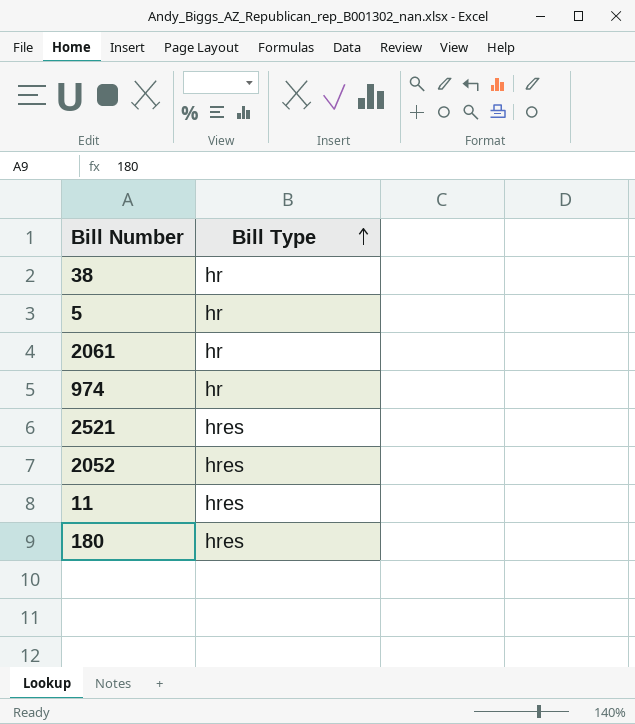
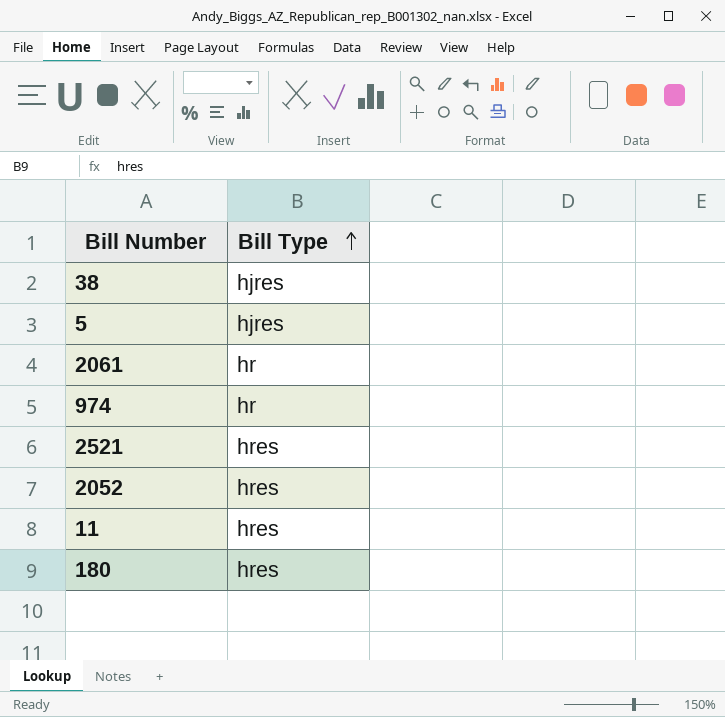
38 | Bill Type: hr -> hjres
5 | Bill Type: hr -> hjres

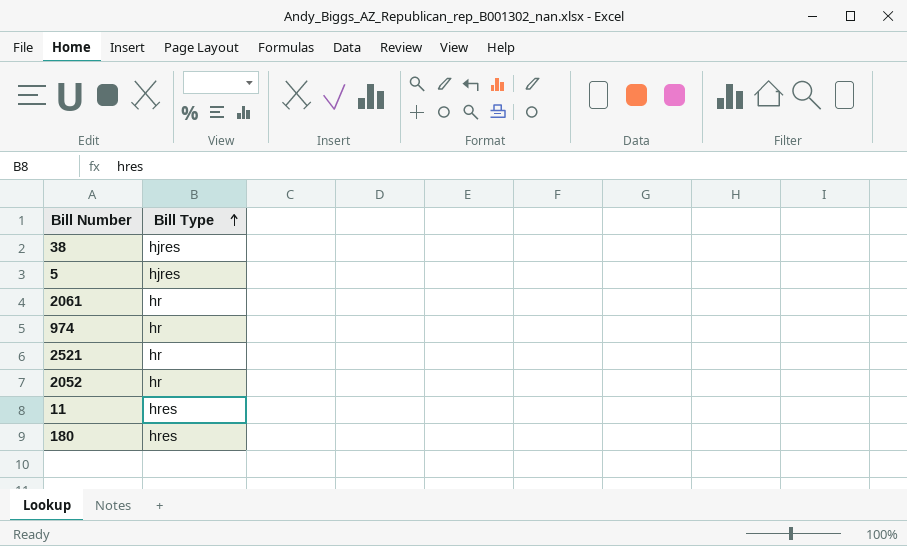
2521 | Bill Type: hres -> hr
2052 | Bill Type: hres -> hr

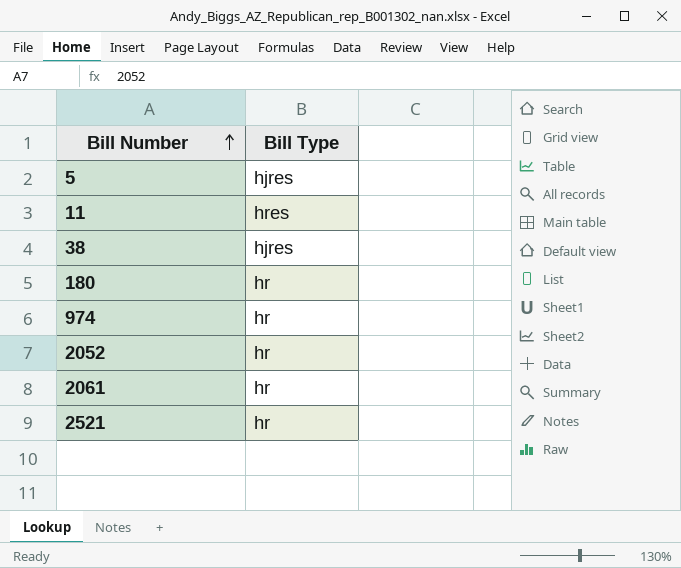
row order: Bill Type ascending -> Bill Number ascending
180 | Bill Type: hres -> hr

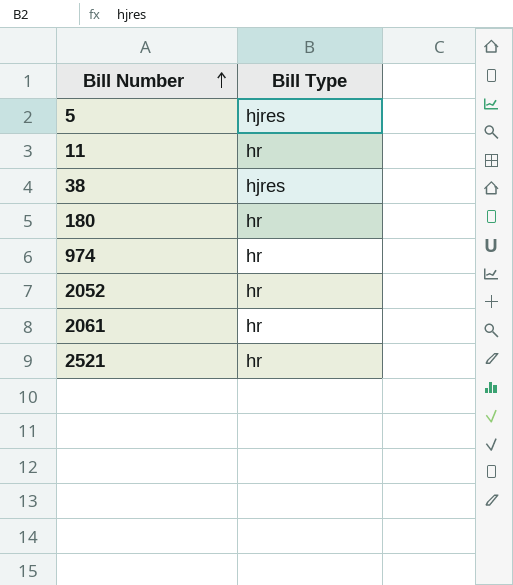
11 | Bill Type: hres -> hr

